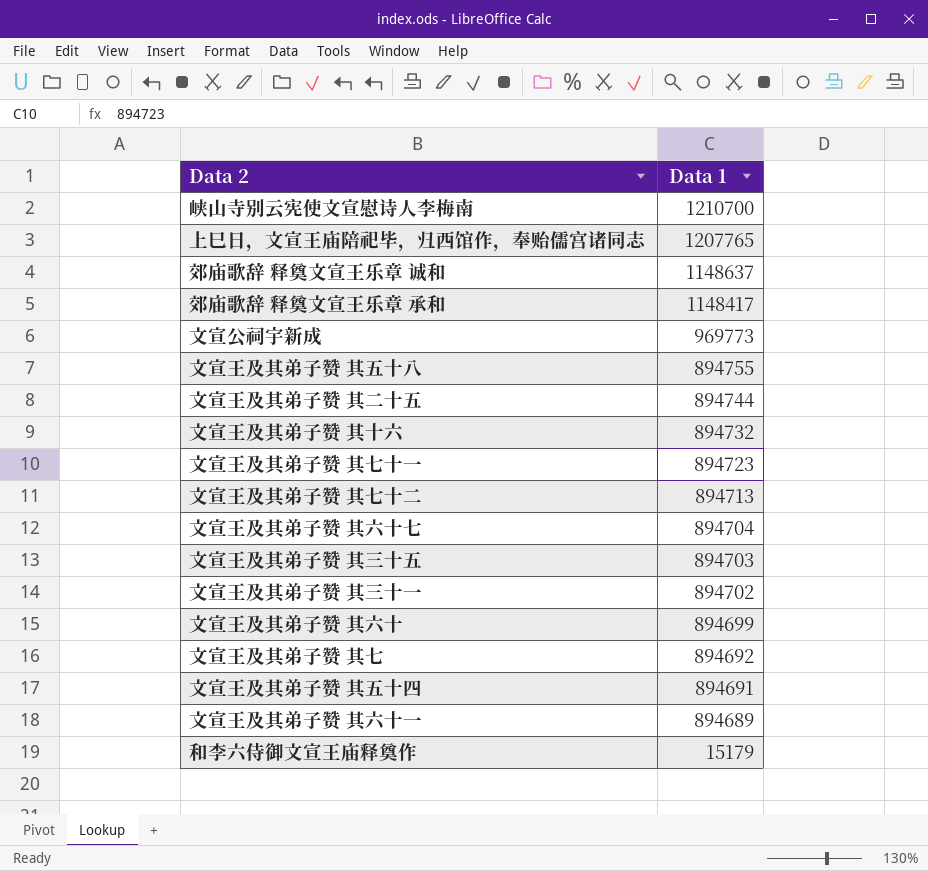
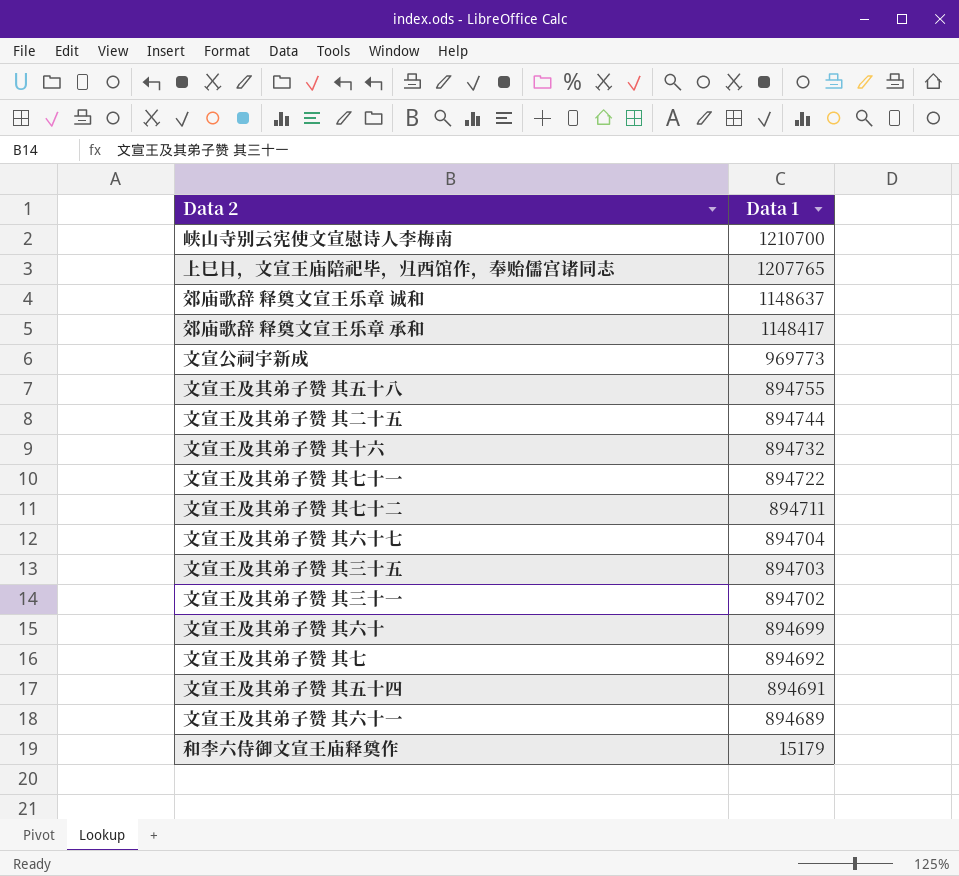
文宣王及其弟子赞 其七十一 | Data 1: 894723 -> 894722
文宣王及其弟子赞 其七十二 | Data 1: 894713 -> 894711

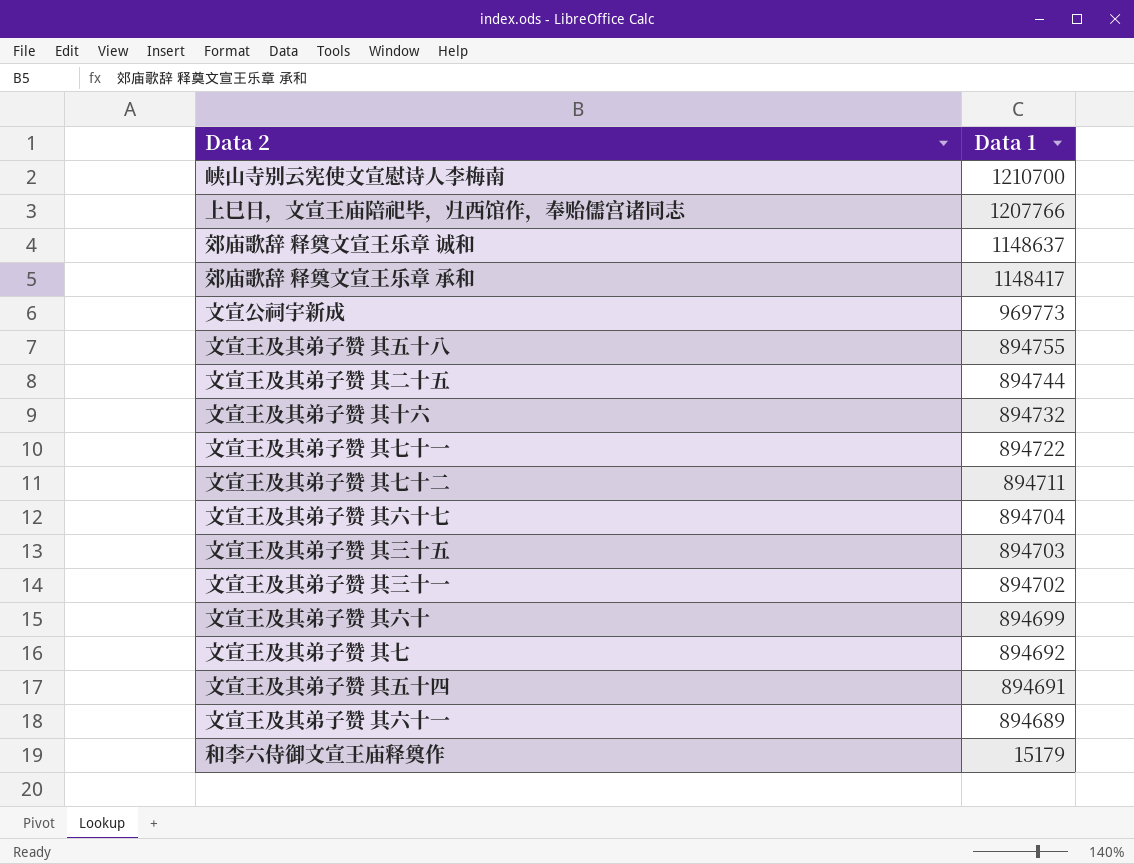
上巳日，文宣王庙陪祀毕，归西馆作，奉贻儒宫诸同志 | Data 1: 1207765 -> 1207766

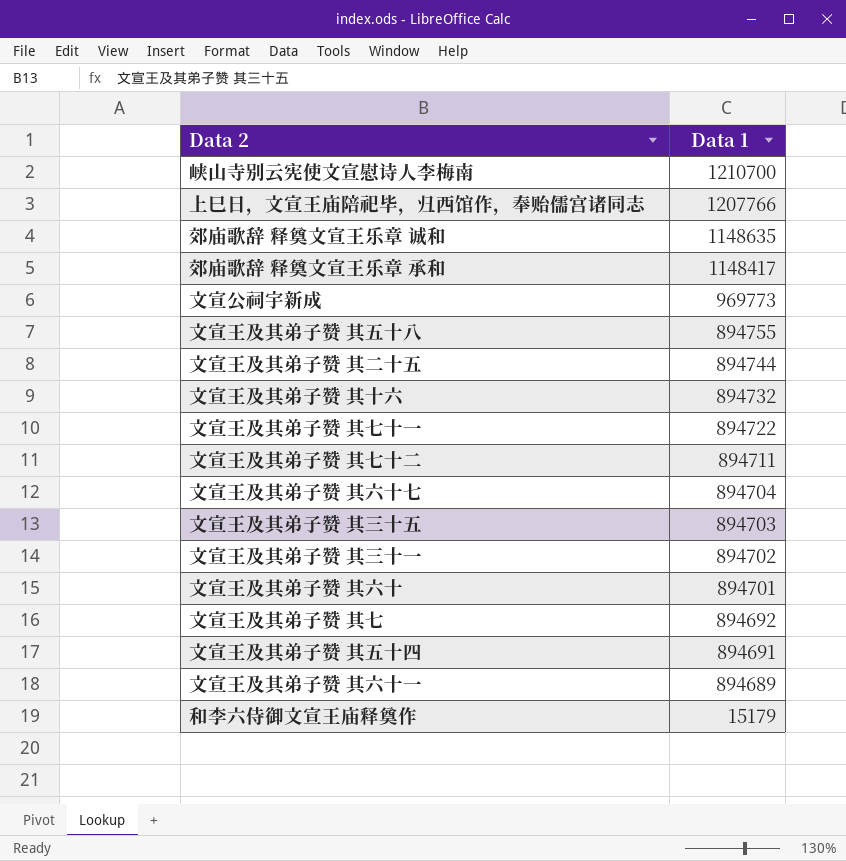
郊庙歌辞 释奠文宣王乐章 诚和 | Data 1: 1148637 -> 1148635
文宣王及其弟子赞 其六十 | Data 1: 894699 -> 894701

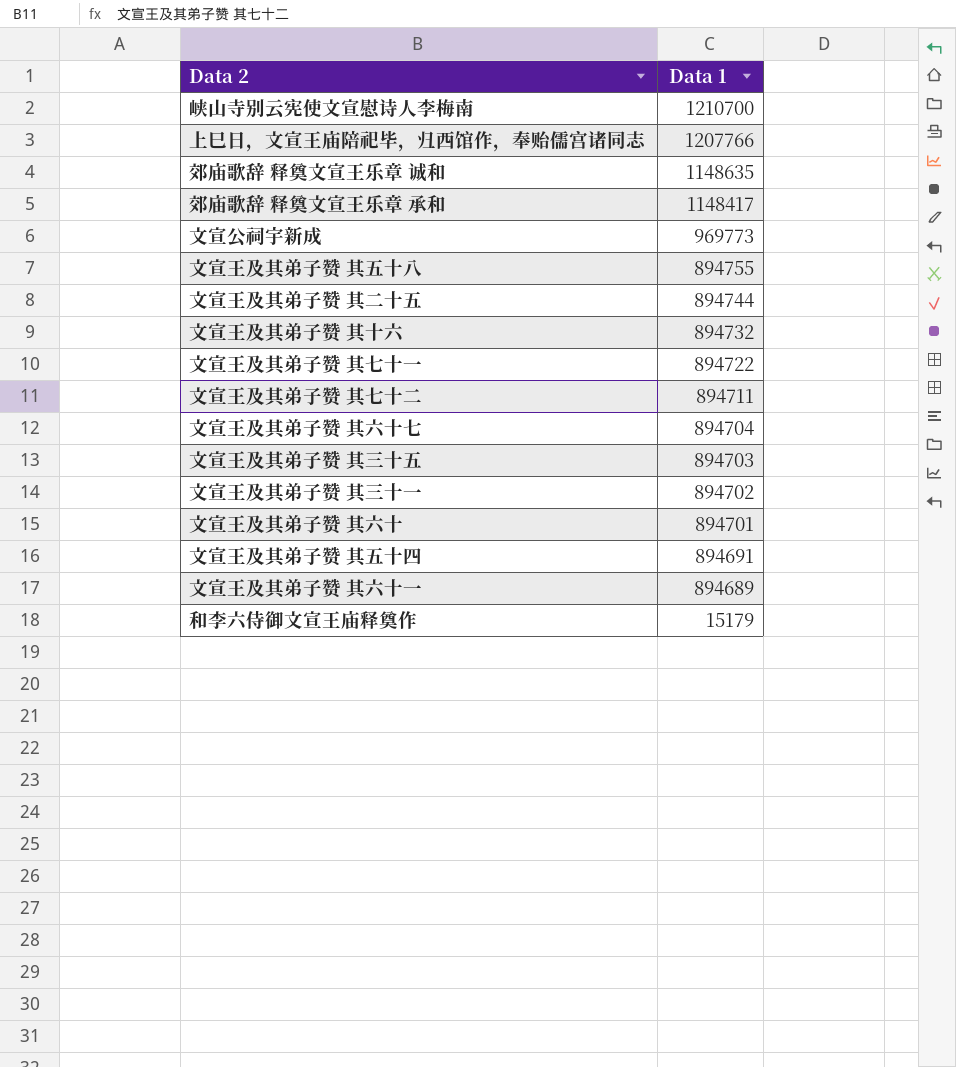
row 文宣王及其弟子赞 其七: 894692 -> none

